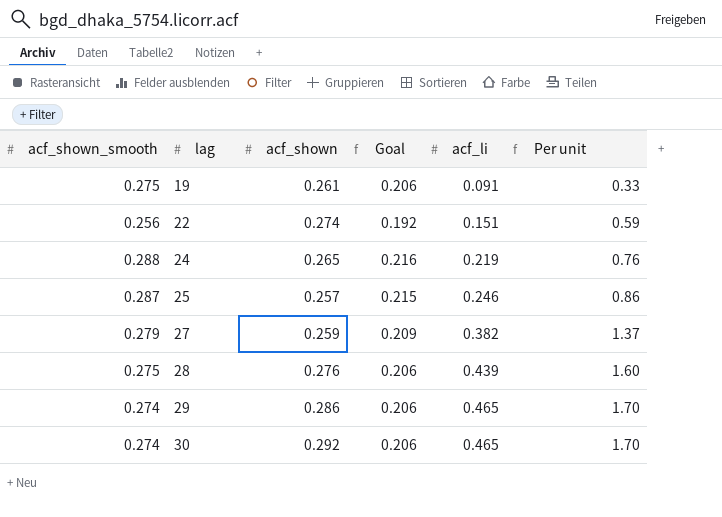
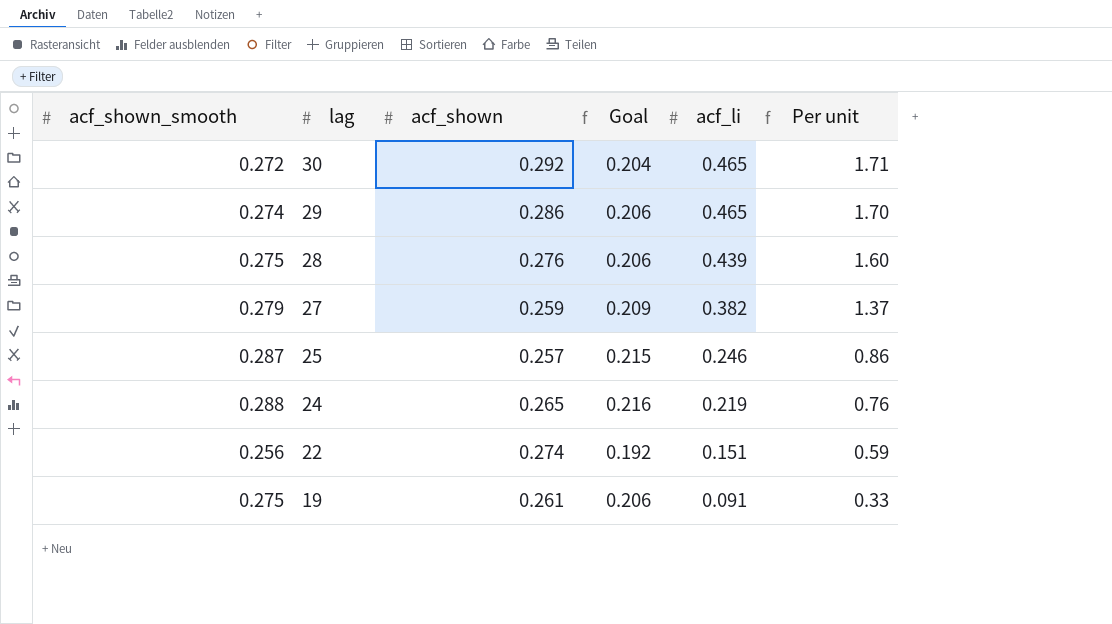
row order: lag ascending -> lag descending
30 | acf_shown_smooth: 0.274 -> 0.272
30 | Goal: 0.206 -> 0.204
30 | Per unit: 1.70 -> 1.71

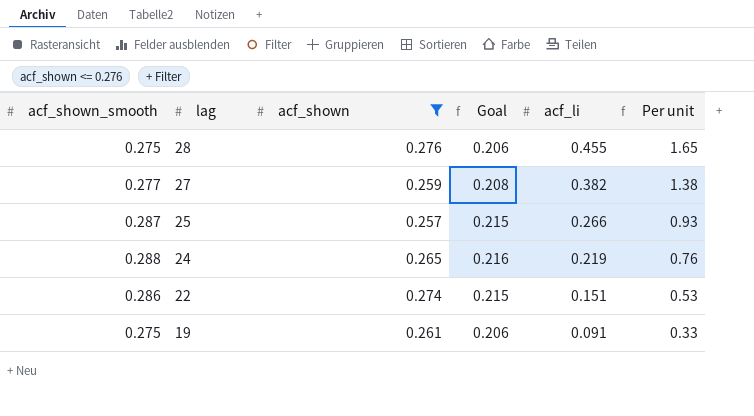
filter: none -> acf_shown <= 0.276
28 | acf_li: 0.439 -> 0.455
28 | Per unit: 1.60 -> 1.65
27 | acf_shown_smooth: 0.279 -> 0.277
27 | Goal: 0.209 -> 0.208
27 | Per unit: 1.37 -> 1.38
25 | acf_li: 0.246 -> 0.266
25 | Per unit: 0.86 -> 0.93
22 | acf_shown_smooth: 0.256 -> 0.286
22 | Goal: 0.192 -> 0.215
22 | Per unit: 0.59 -> 0.53

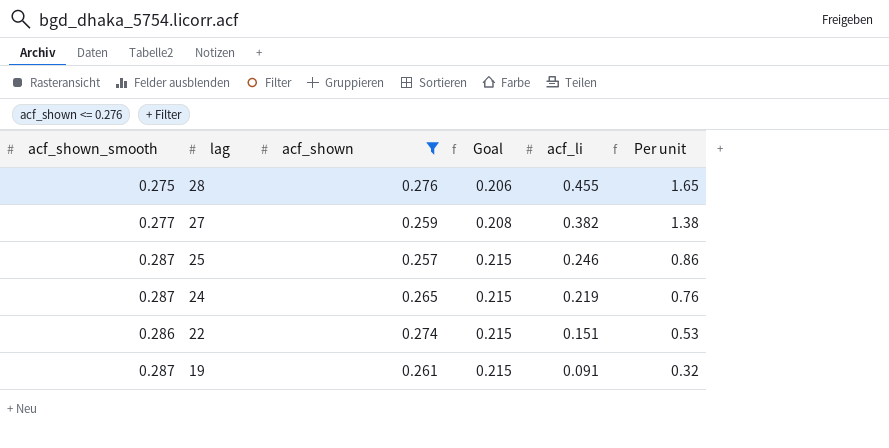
25 | acf_li: 0.266 -> 0.246
25 | Per unit: 0.93 -> 0.86
24 | acf_shown_smooth: 0.288 -> 0.287
24 | Goal: 0.216 -> 0.215
19 | acf_shown_smooth: 0.275 -> 0.287
19 | Goal: 0.206 -> 0.215
19 | Per unit: 0.33 -> 0.32

